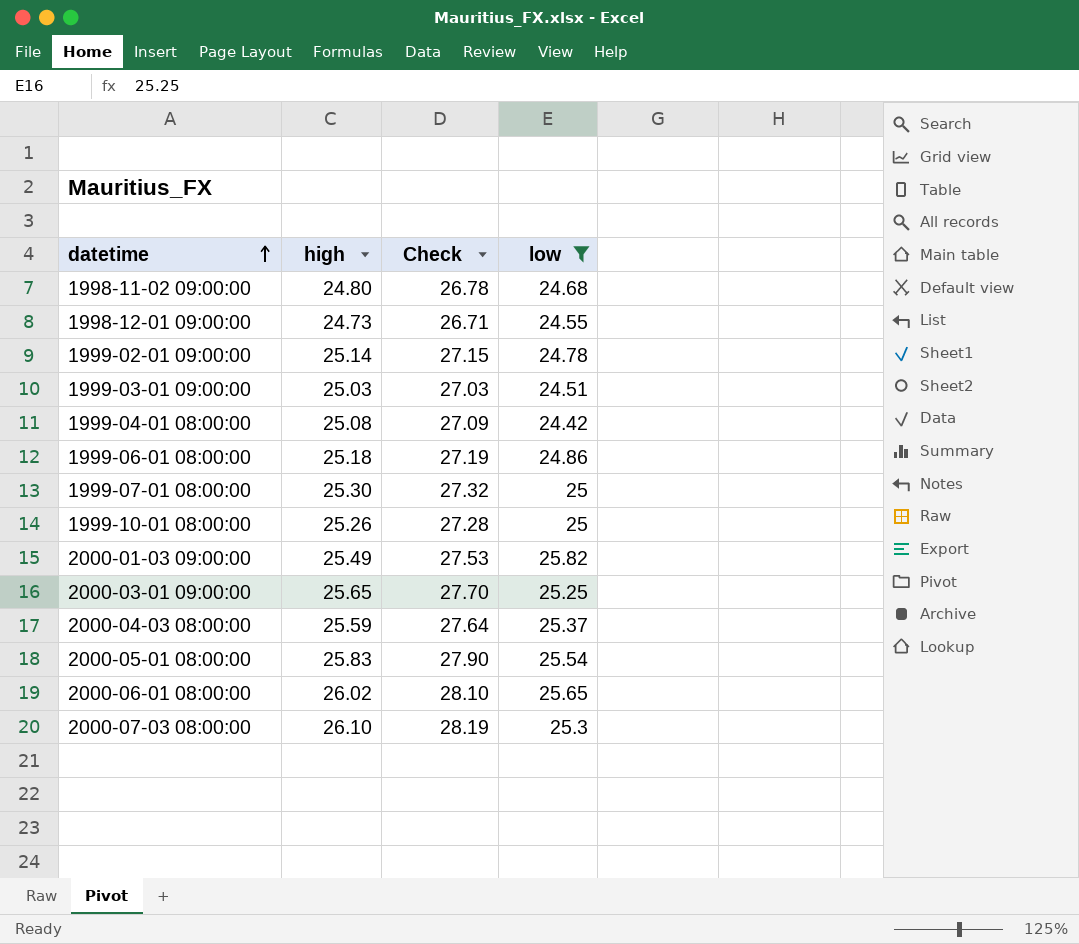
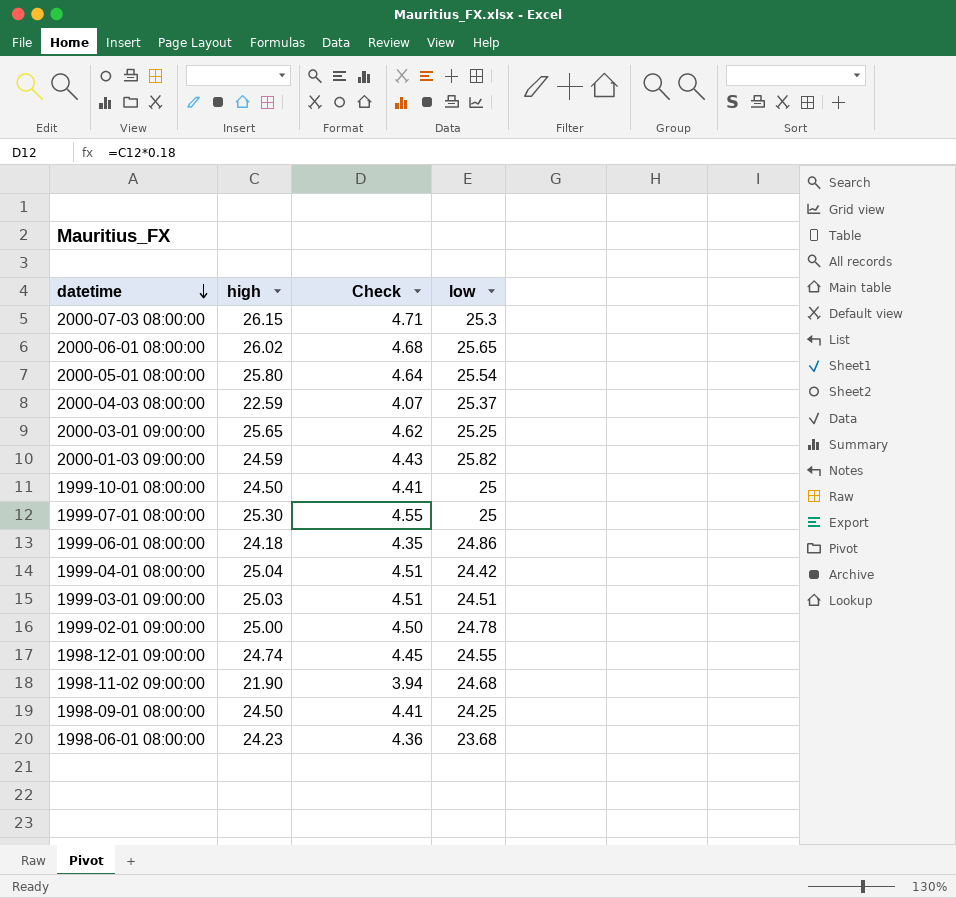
filter: low >= 24.42 -> none
row order: datetime ascending -> datetime descending
column Check | formula: [high] * 1.08 -> [high] * 0.18
2000-07-03 08:00:00 | high: 26.10 -> 26.15
2000-05-01 08:00:00 | high: 25.83 -> 25.80
2000-04-03 08:00:00 | high: 25.59 -> 22.59
2000-01-03 09:00:00 | high: 25.49 -> 24.59
1999-10-01 08:00:00 | high: 25.26 -> 24.50
1999-06-01 08:00:00 | high: 25.18 -> 24.18
1999-04-01 08:00:00 | high: 25.08 -> 25.04
1999-02-01 09:00:00 | high: 25.14 -> 25.00
1998-12-01 09:00:00 | high: 24.73 -> 24.74
1998-11-02 09:00:00 | high: 24.80 -> 21.90

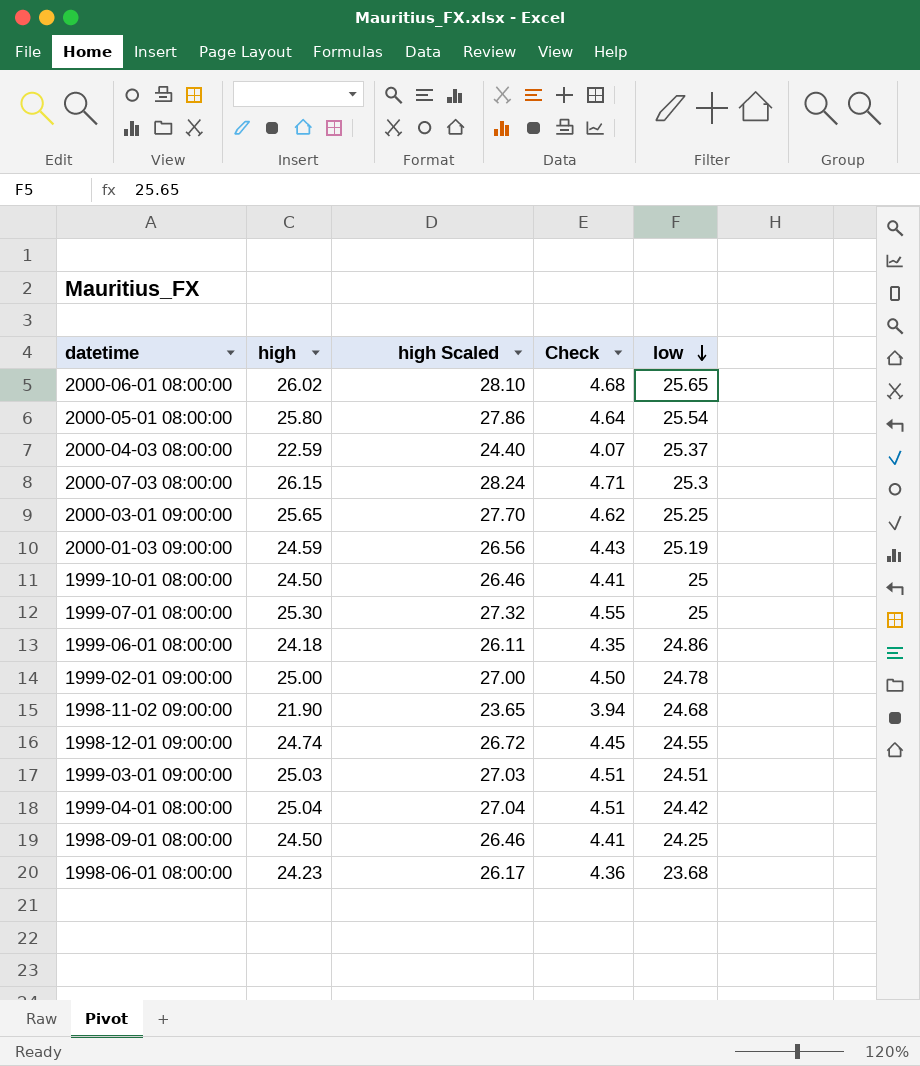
row order: datetime descending -> low descending
column high Scaled | formula: none -> [high] * 1.08
2000-01-03 09:00:00 | low: 25.82 -> 25.19

